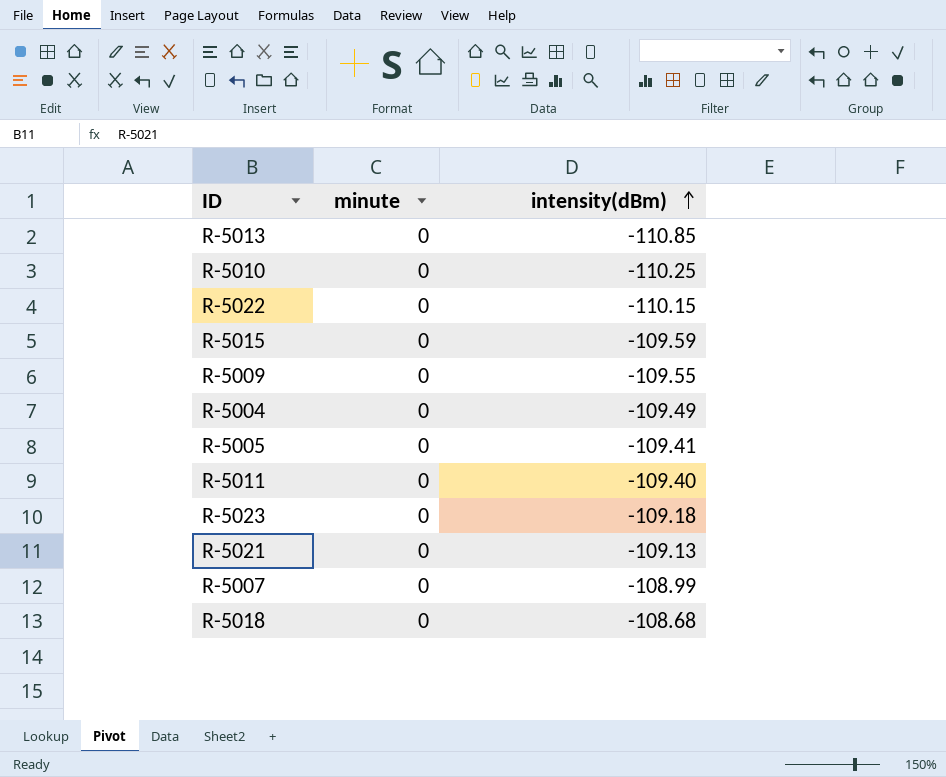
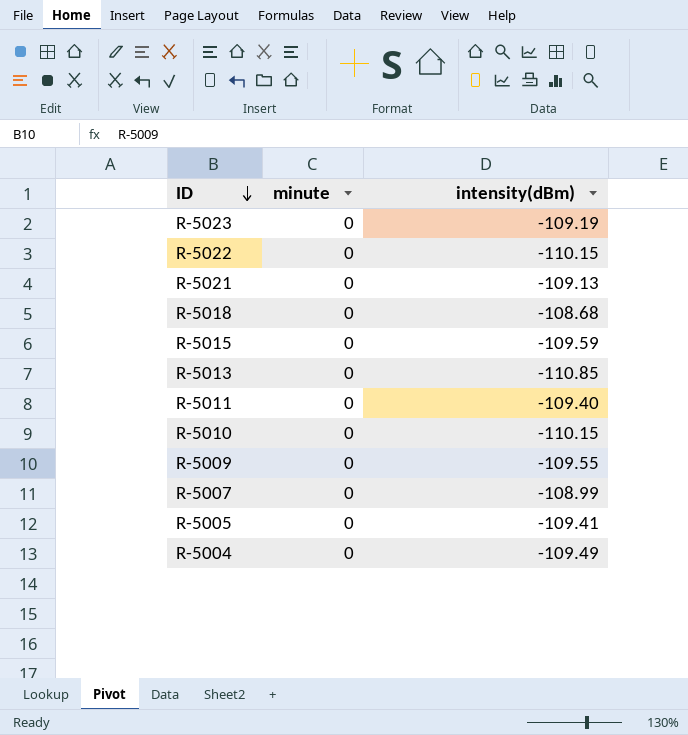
row order: intensity(dBm) ascending -> ID descending
R-5023 | intensity(dBm): -109.18 -> -109.19
R-5010 | intensity(dBm): -110.25 -> -110.15

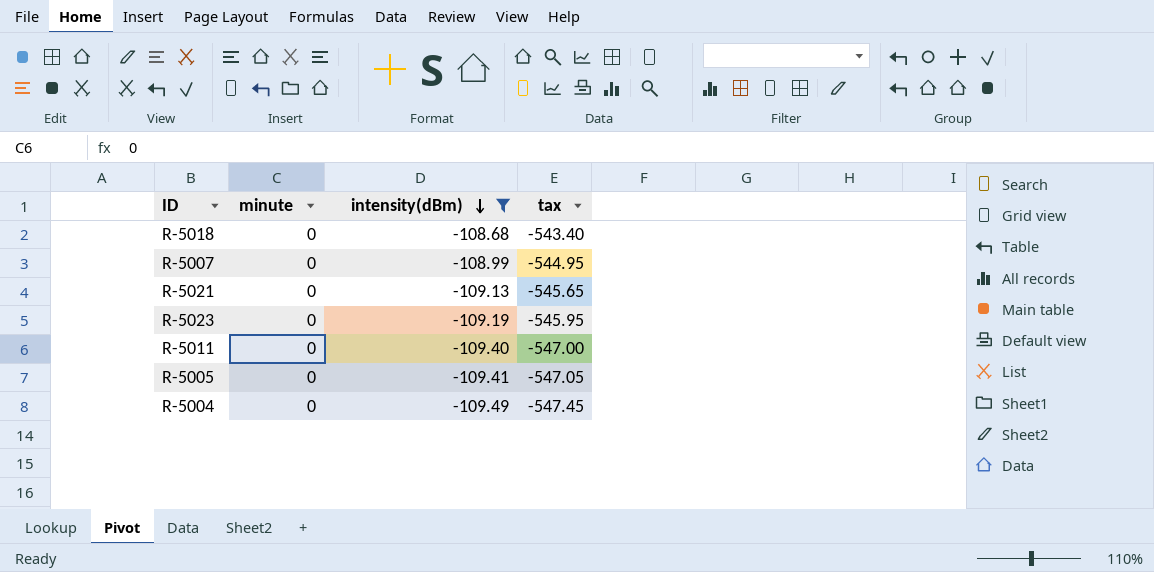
filter: none -> intensity(dBm) >= -109.49
row order: ID descending -> intensity(dBm) descending
column tax | formula: none -> [intensity(dBm)] * 5

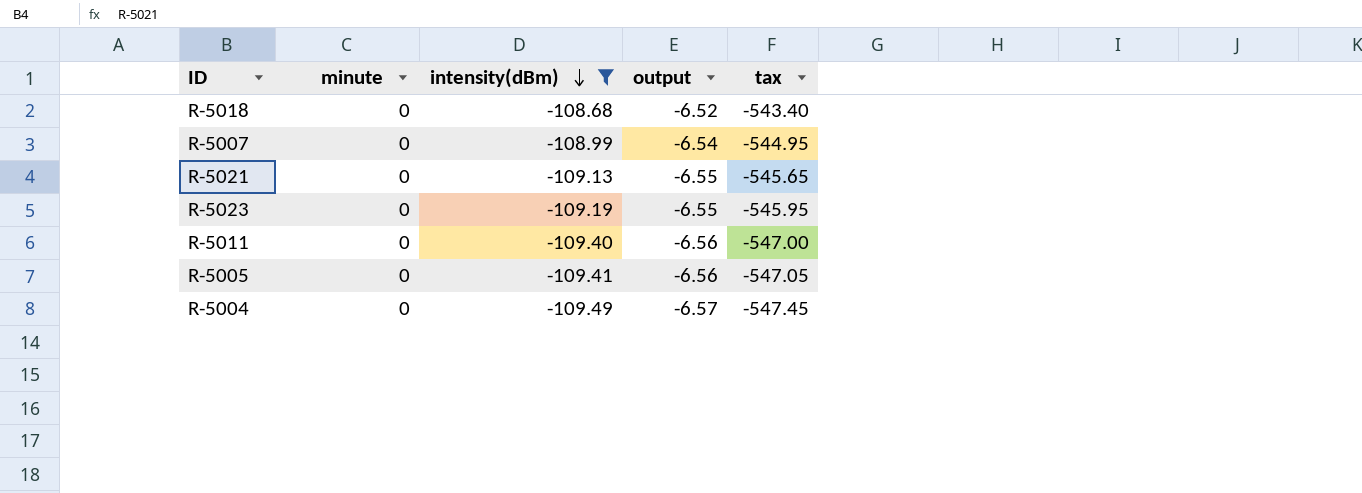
column output | formula: none -> [intensity(dBm)] * 0.06

